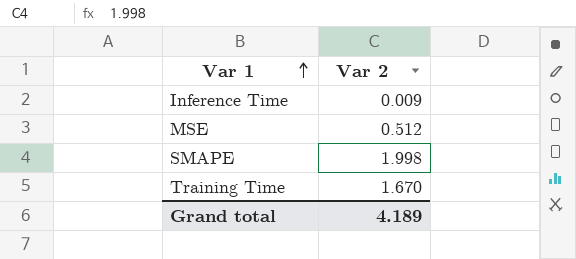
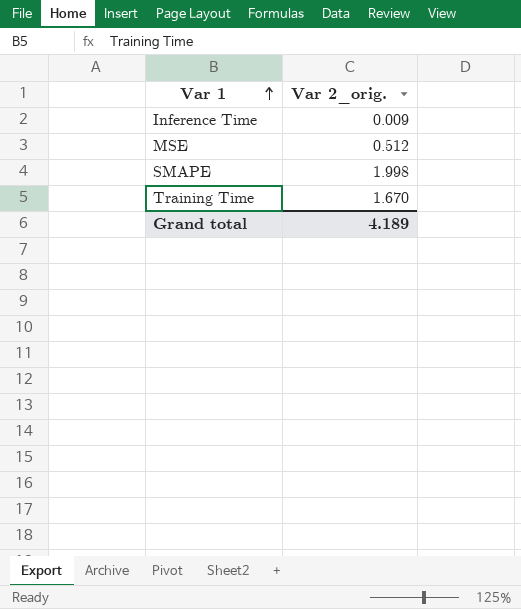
column name: Var 2 -> Var 2_orig.

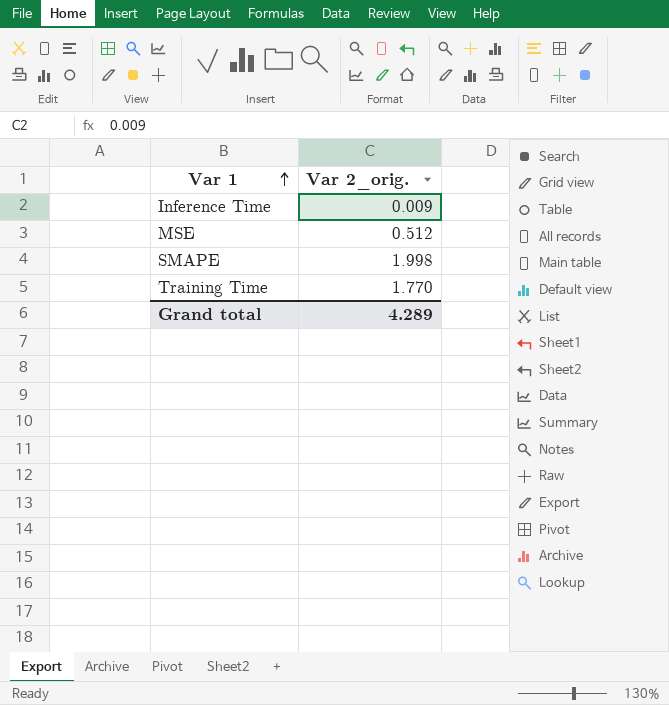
Training Time | Var 2_orig.: 1.670 -> 1.770
Grand total | Var 2_orig.: 4.189 -> 4.289

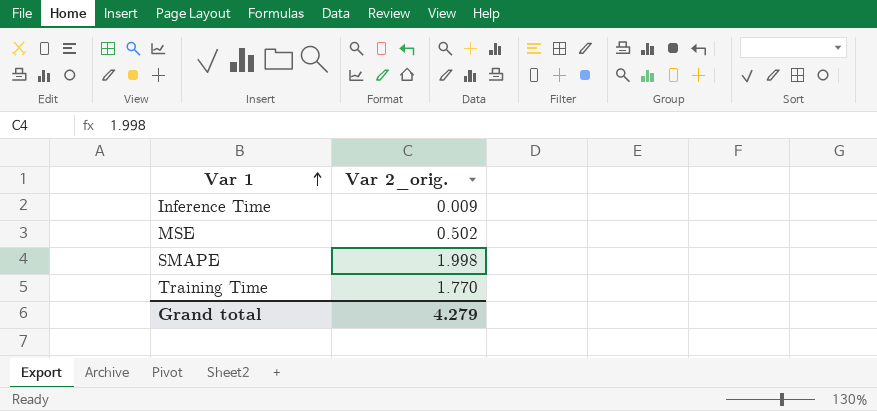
MSE | Var 2_orig.: 0.512 -> 0.502
Grand total | Var 2_orig.: 4.289 -> 4.279

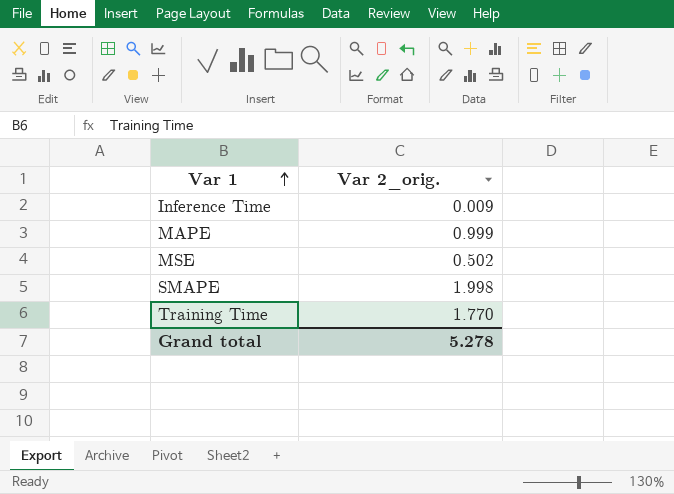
row MAPE: none -> 0.999
Grand total | Var 2_orig.: 4.279 -> 5.278

